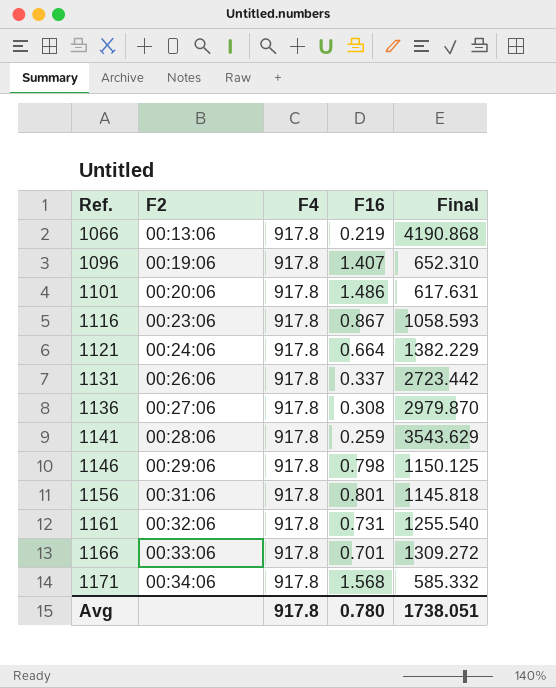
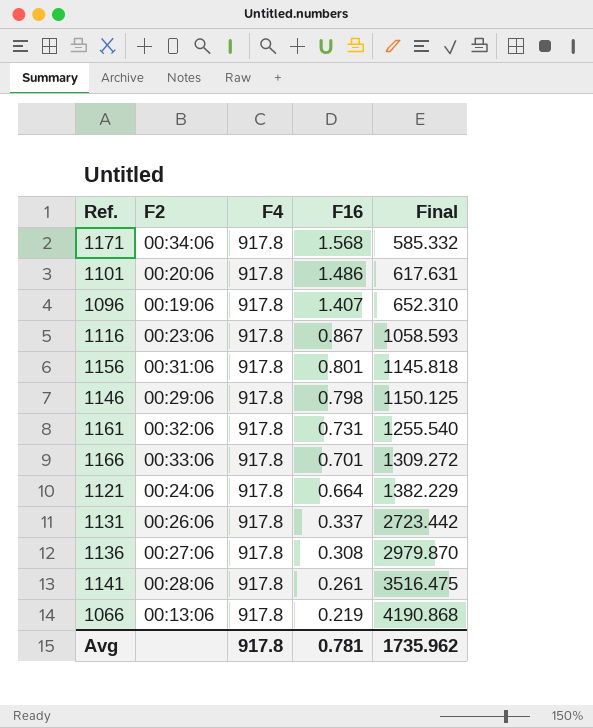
row order: Ref. ascending -> F16 descending
1141 | F16: 0.259 -> 0.261
1141 | Final: 3543.629 -> 3516.475
Avg | F16: 0.780 -> 0.781
Avg | Final: 1738.051 -> 1735.962

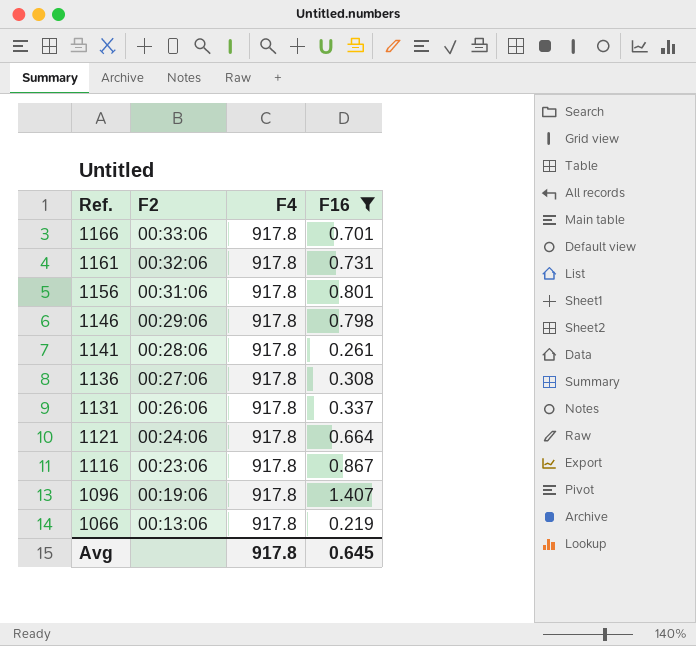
filter: none -> F16 <= 1.407
row order: F16 descending -> Ref. descending
column Final | formula: [F4] / [F16] -> none
Avg | F16: 0.781 -> 0.645

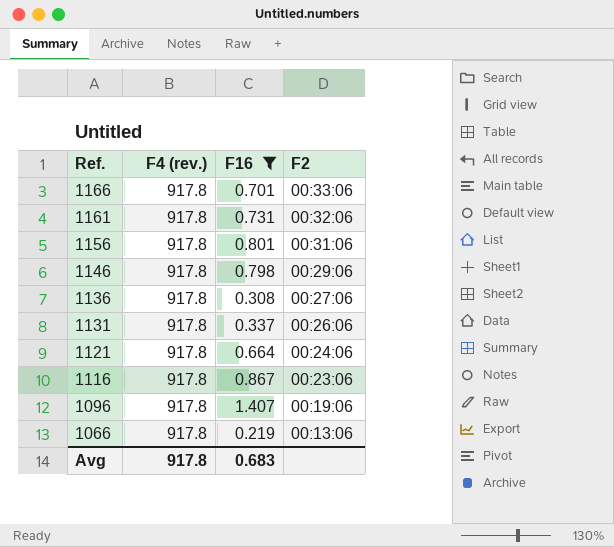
column name: F4 -> F4 (rev.)
column F2 | position: 2 -> 4
row 1141: 00:28:06 | 917.8 | 0.261 -> none
Avg | F16: 0.645 -> 0.683

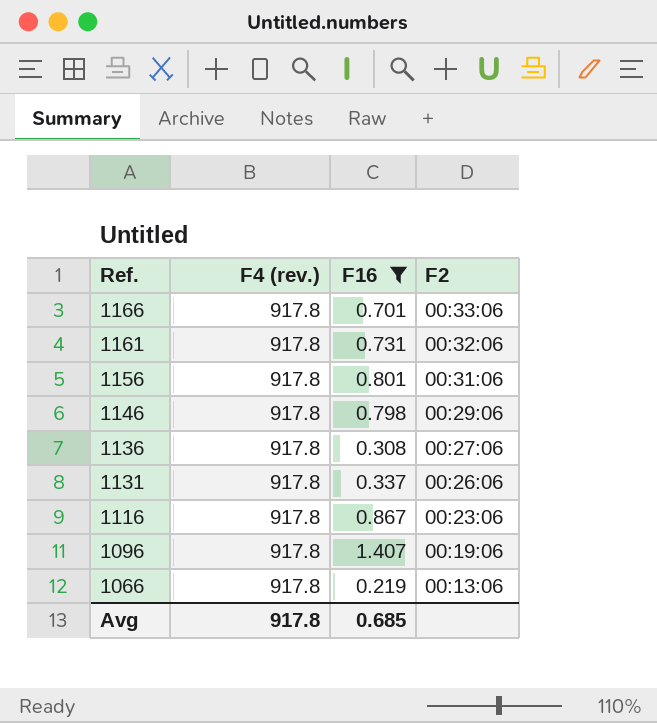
row 1121: 917.8 | 0.664 | 00:24:06 -> none
Avg | F16: 0.683 -> 0.685

